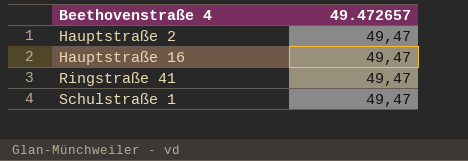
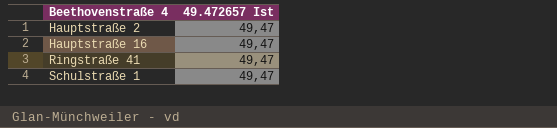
column name: 49.472657 -> 49.472657 Ist

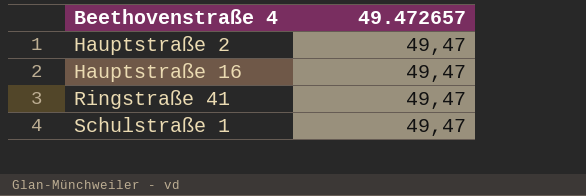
column name: 49.472657 Ist -> 49.472657

